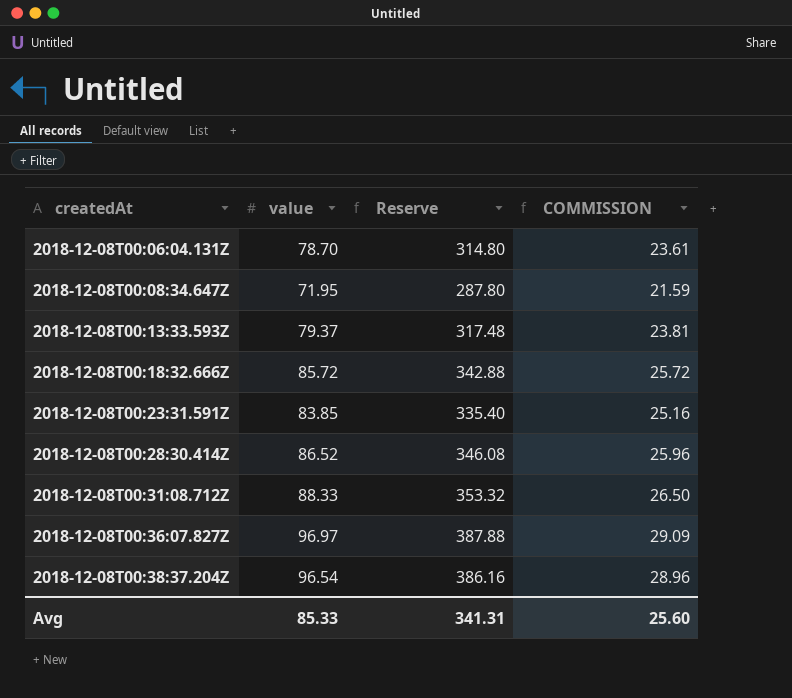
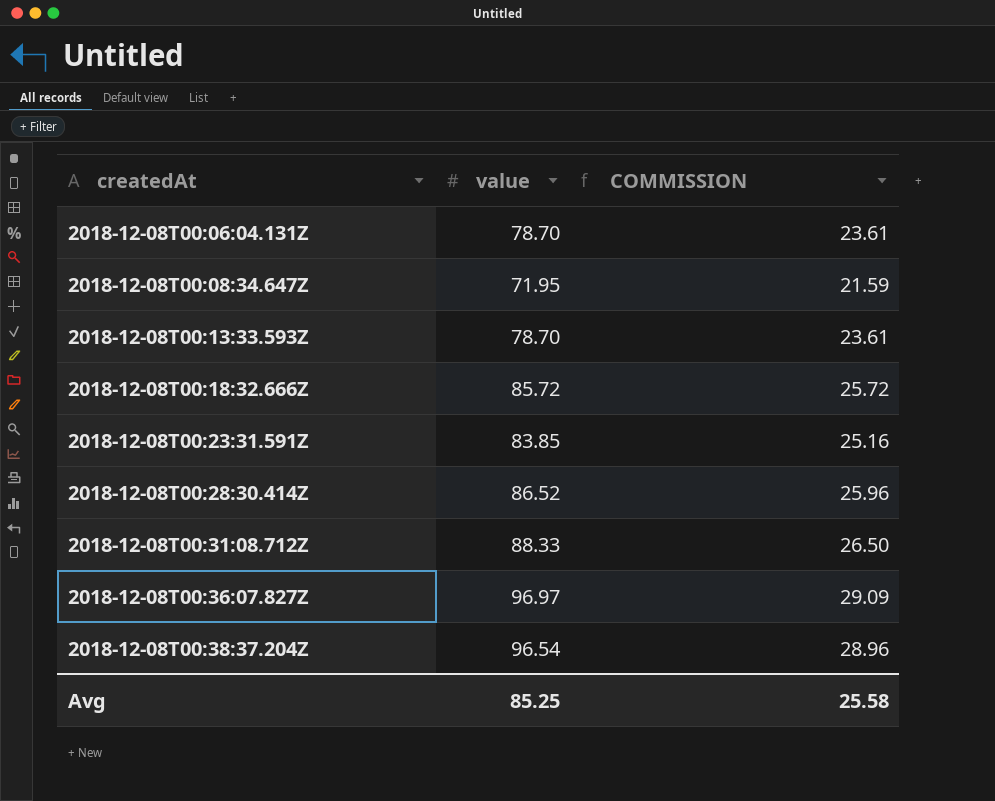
column Reserve | formula: [value] * 4 -> none
2018-12-08T00:13:33.593Z | value: 79.37 -> 78.70
2018-12-08T00:13:33.593Z | COMMISSION: 23.81 -> 23.61
Avg | value: 85.33 -> 85.25
Avg | COMMISSION: 25.60 -> 25.58

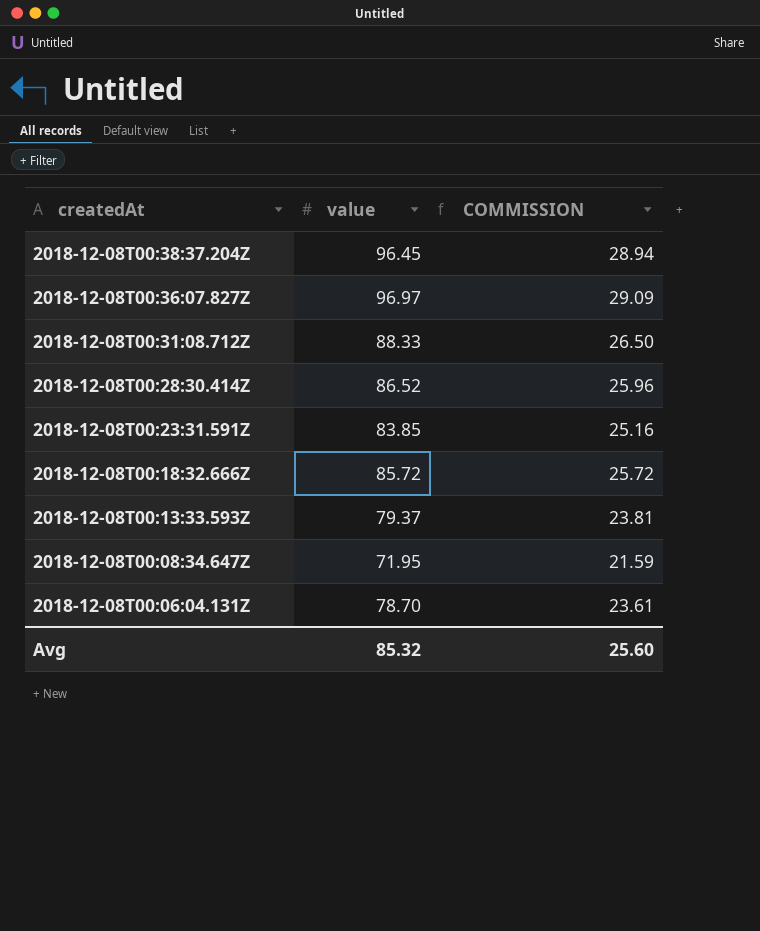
row order: createdAt ascending -> createdAt descending
2018-12-08T00:38:37.204Z | value: 96.54 -> 96.45
2018-12-08T00:38:37.204Z | COMMISSION: 28.96 -> 28.94
2018-12-08T00:13:33.593Z | value: 78.70 -> 79.37
2018-12-08T00:13:33.593Z | COMMISSION: 23.61 -> 23.81
Avg | value: 85.25 -> 85.32
Avg | COMMISSION: 25.58 -> 25.60

